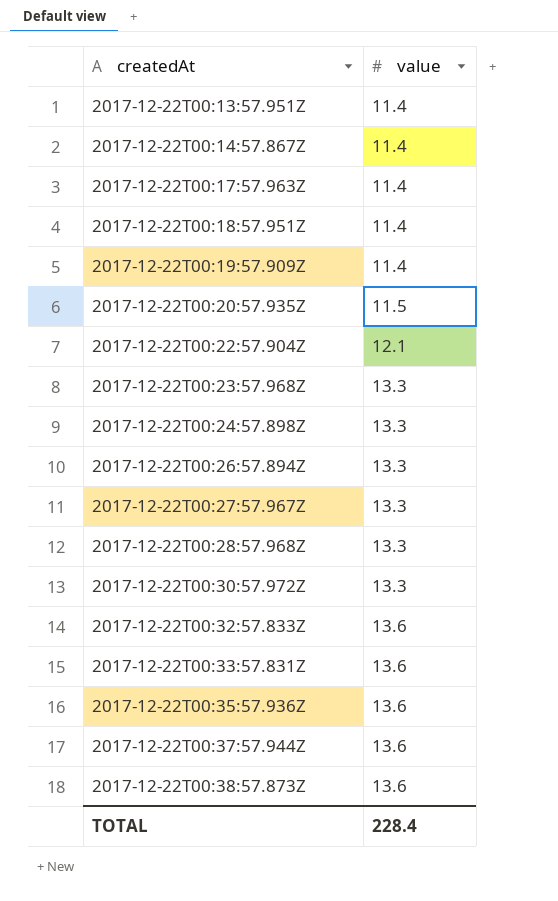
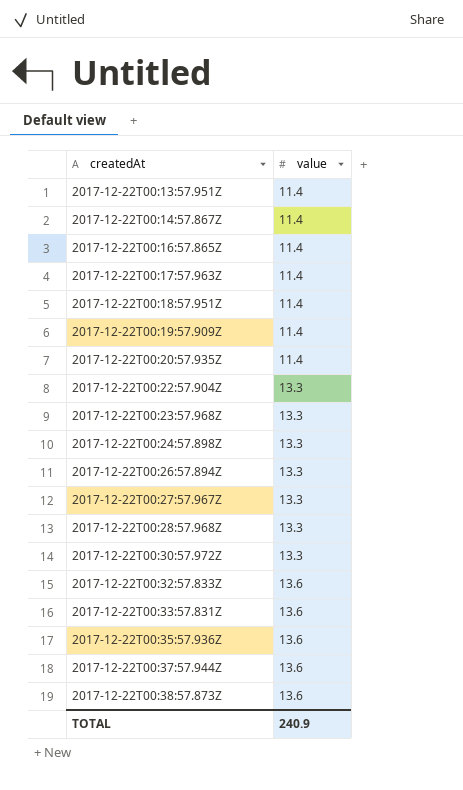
row 2017-12-22T00:16:57.865Z: none -> 11.4
2017-12-22T00:20:57.935Z | value: 11.5 -> 11.4
2017-12-22T00:22:57.904Z | value: 12.1 -> 13.3
TOTAL | value: 228.4 -> 240.9

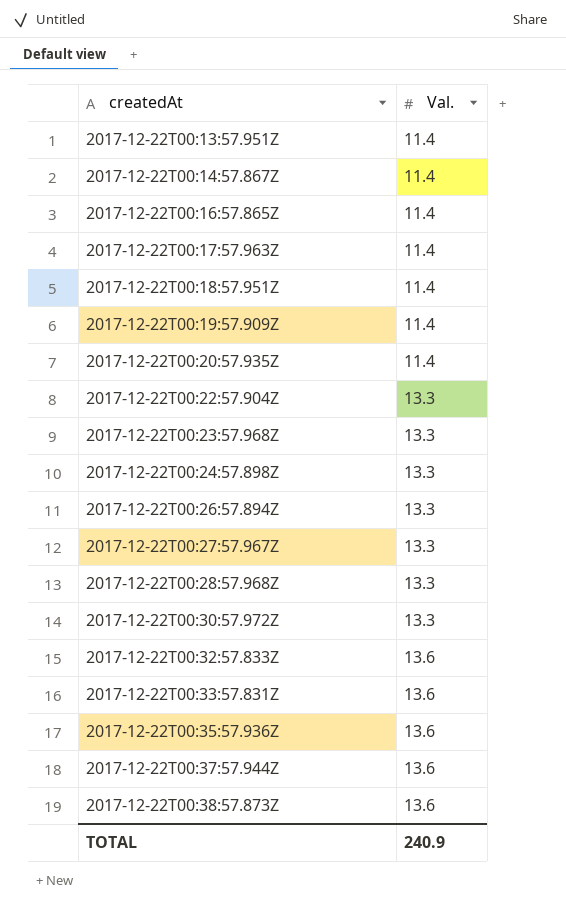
column name: value -> Val.

